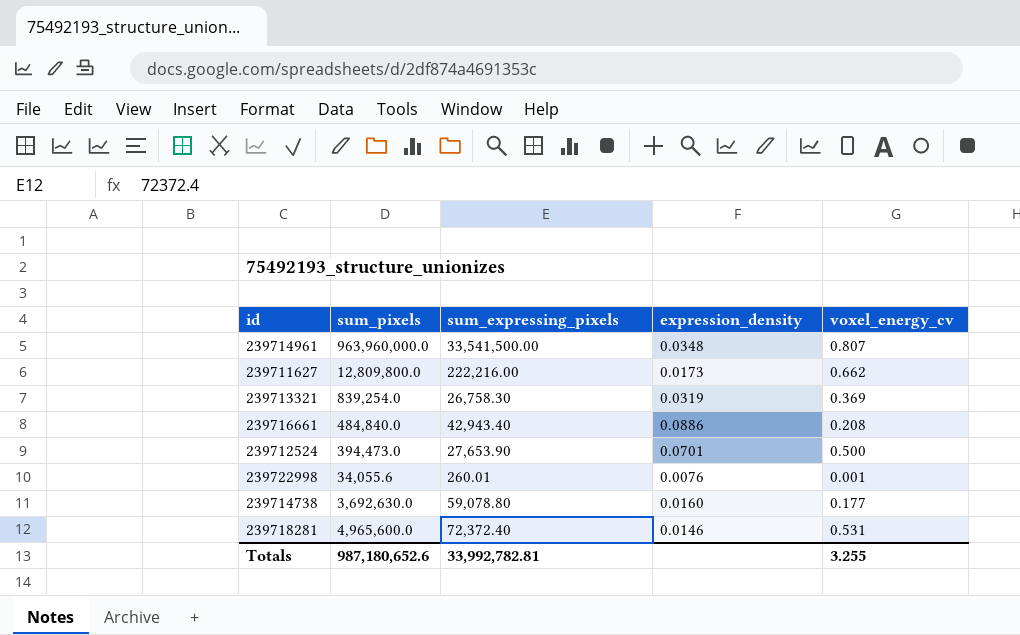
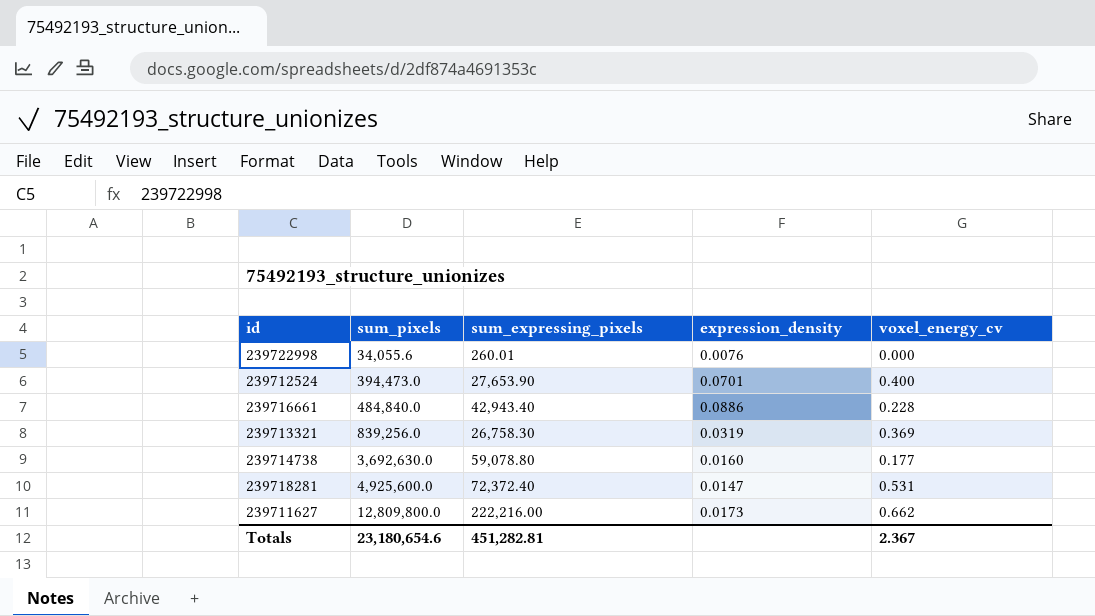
row order: none -> sum_pixels ascending
row 239714961: 963,960,000.0 | 33,541,500.00 | 0.0348 | 0.807 -> none
239722998 | voxel_energy_cv: 0.001 -> 0.000
239712524 | voxel_energy_cv: 0.500 -> 0.400
239716661 | voxel_energy_cv: 0.208 -> 0.228
239713321 | sum_pixels: 839,254.0 -> 839,256.0
239718281 | sum_pixels: 4,965,600.0 -> 4,925,600.0
239718281 | expression_density: 0.0146 -> 0.0147
Totals | sum_pixels: 987,180,652.6 -> 23,180,654.6
Totals | sum_expressing_pixels: 33,992,782.81 -> 451,282.81
Totals | voxel_energy_cv: 3.255 -> 2.367

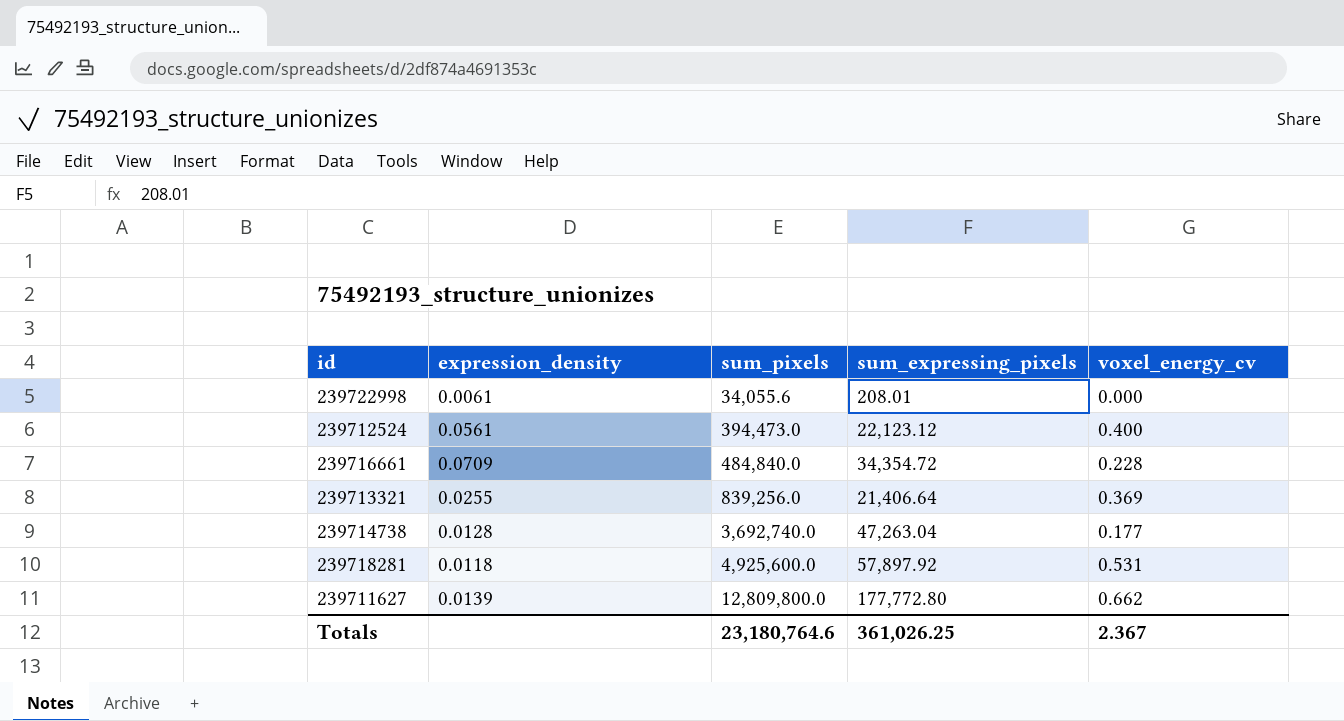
column expression_density | position: 4 -> 2
239722998 | expression_density: 0.0076 -> 0.0061
239722998 | sum_expressing_pixels: 260.01 -> 208.01
239712524 | expression_density: 0.0701 -> 0.0561
239712524 | sum_expressing_pixels: 27,653.90 -> 22,123.12
239716661 | expression_density: 0.0886 -> 0.0709
239716661 | sum_expressing_pixels: 42,943.40 -> 34,354.72
239713321 | expression_density: 0.0319 -> 0.0255
239713321 | sum_expressing_pixels: 26,758.30 -> 21,406.64
239714738 | expression_density: 0.0160 -> 0.0128
239714738 | sum_pixels: 3,692,630.0 -> 3,692,740.0
239714738 | sum_expressing_pixels: 59,078.80 -> 47,263.04
239718281 | expression_density: 0.0147 -> 0.0118
239718281 | sum_expressing_pixels: 72,372.40 -> 57,897.92
239711627 | expression_density: 0.0173 -> 0.0139
239711627 | sum_expressing_pixels: 222,216.00 -> 177,772.80
Totals | sum_pixels: 23,180,654.6 -> 23,180,764.6
Totals | sum_expressing_pixels: 451,282.81 -> 361,026.25

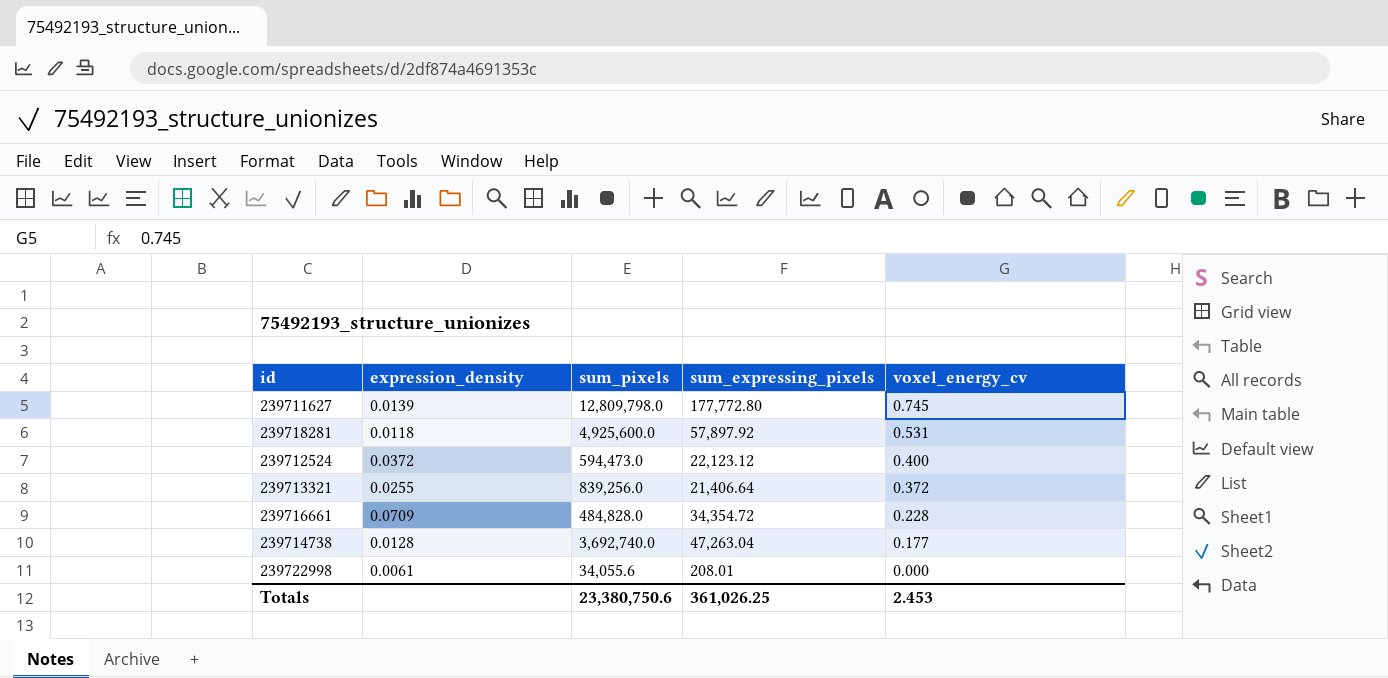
row order: sum_pixels ascending -> voxel_energy_cv descending
239711627 | sum_pixels: 12,809,800.0 -> 12,809,798.0
239711627 | voxel_energy_cv: 0.662 -> 0.745
239712524 | expression_density: 0.0561 -> 0.0372
239712524 | sum_pixels: 394,473.0 -> 594,473.0
239713321 | voxel_energy_cv: 0.369 -> 0.372
239716661 | sum_pixels: 484,840.0 -> 484,828.0
Totals | sum_pixels: 23,180,764.6 -> 23,380,750.6
Totals | voxel_energy_cv: 2.367 -> 2.453

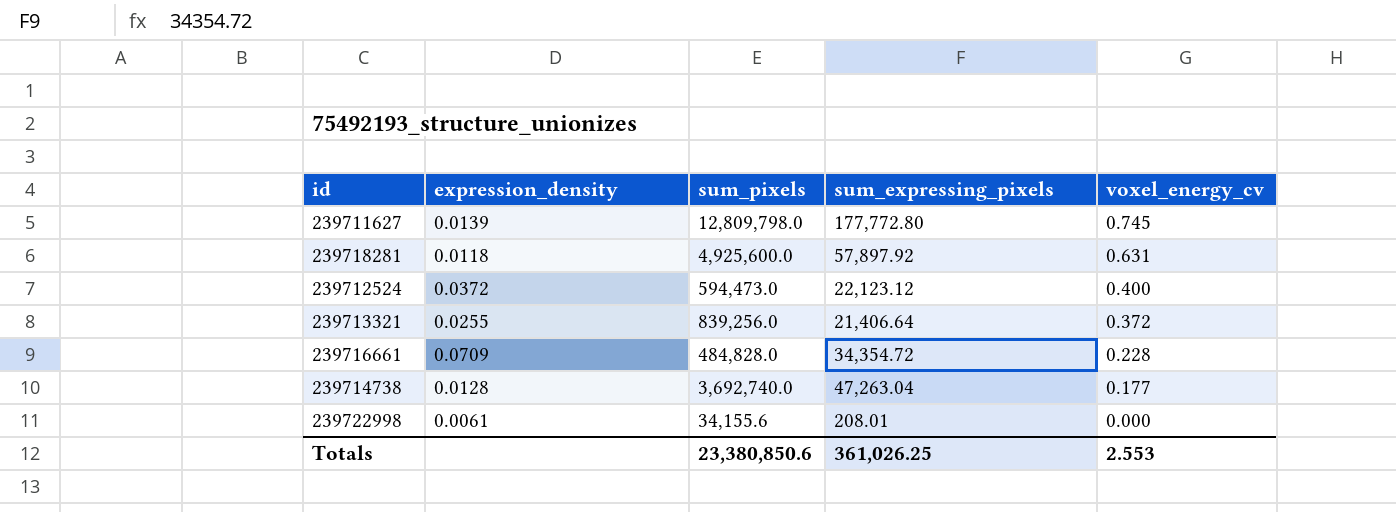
239718281 | voxel_energy_cv: 0.531 -> 0.631
239722998 | sum_pixels: 34,055.6 -> 34,155.6
Totals | sum_pixels: 23,380,750.6 -> 23,380,850.6
Totals | voxel_energy_cv: 2.453 -> 2.553

